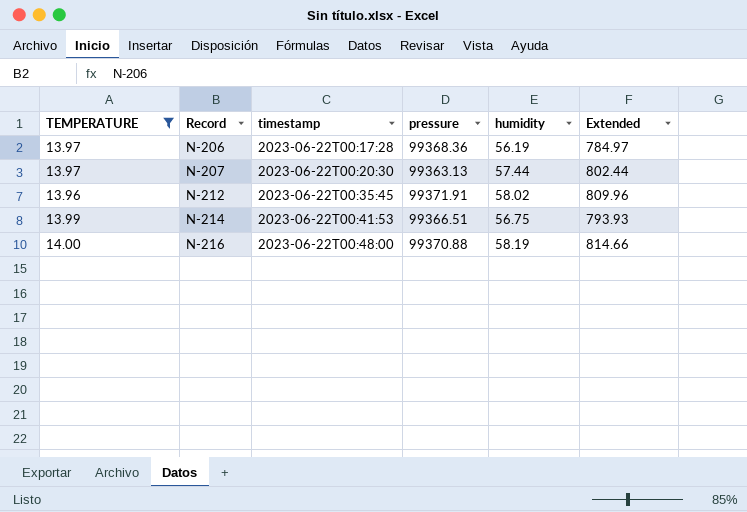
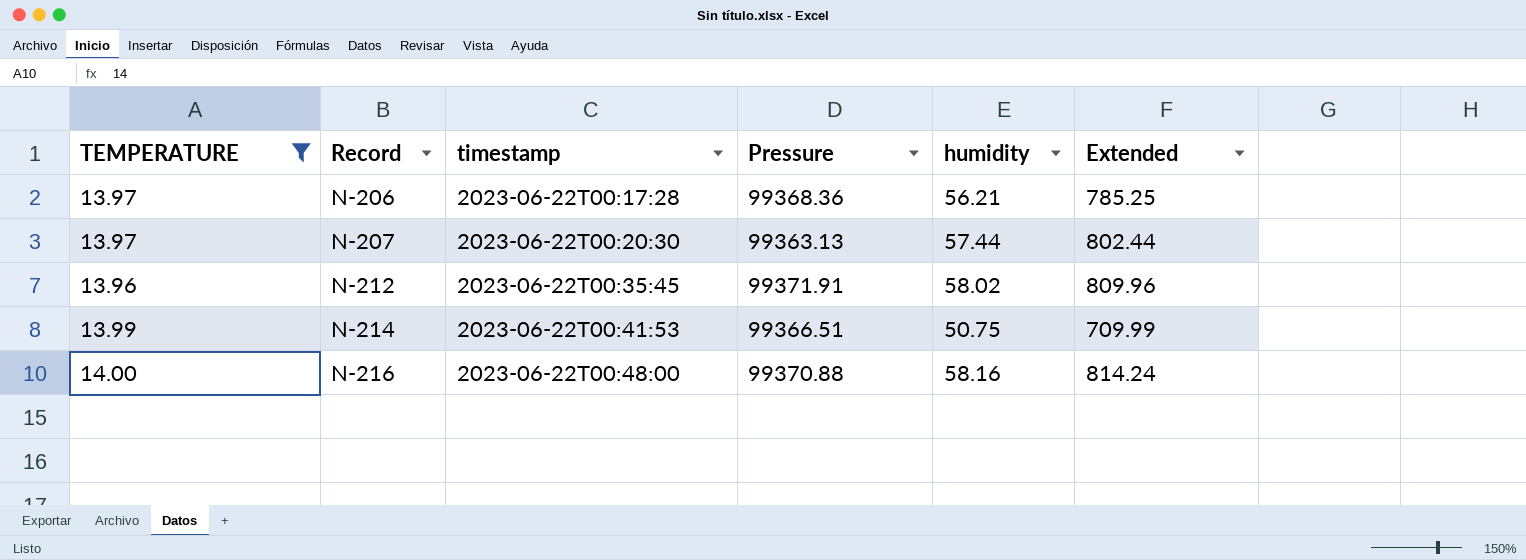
column name: pressure -> Pressure
N-206 | humidity: 56.19 -> 56.21
N-206 | Extended: 784.97 -> 785.25
N-214 | humidity: 56.75 -> 50.75
N-214 | Extended: 793.93 -> 709.99
N-216 | humidity: 58.19 -> 58.16
N-216 | Extended: 814.66 -> 814.24

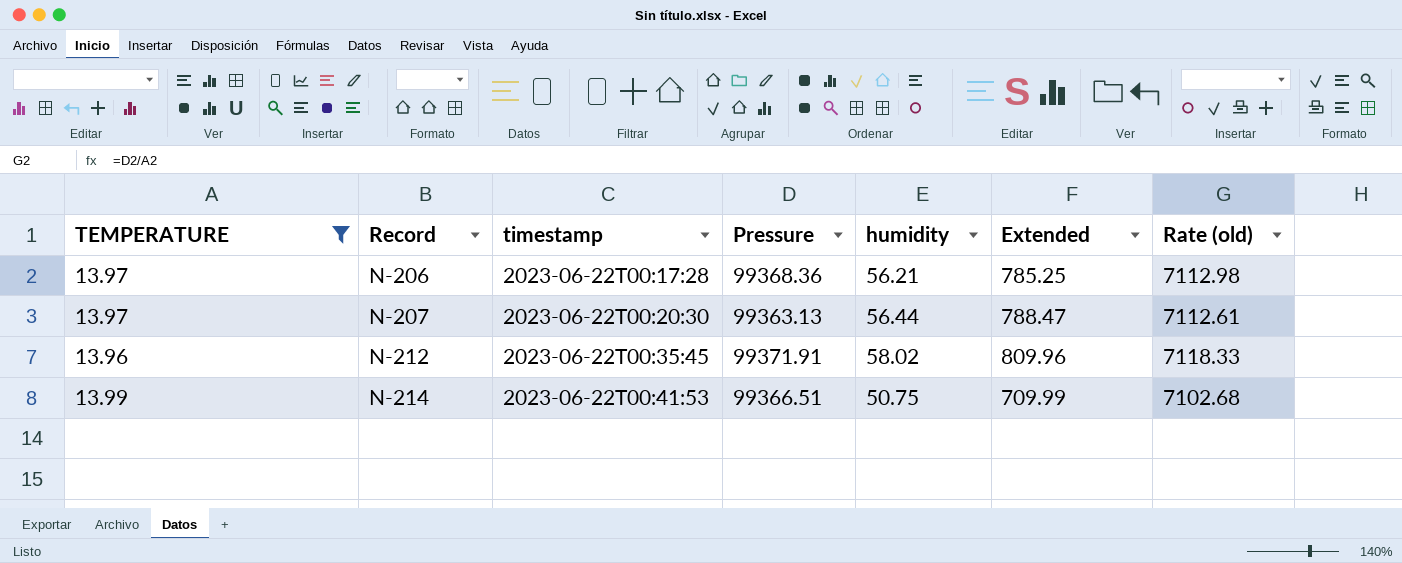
column Rate (old) | formula: none -> [Pressure] / [TEMPERATURE]
row N-216: 14.00 | 2023-06-22T00:48:00 | 99370.88 | 58.16 | 814.24 -> none
N-207 | humidity: 57.44 -> 56.44
N-207 | Extended: 802.44 -> 788.47

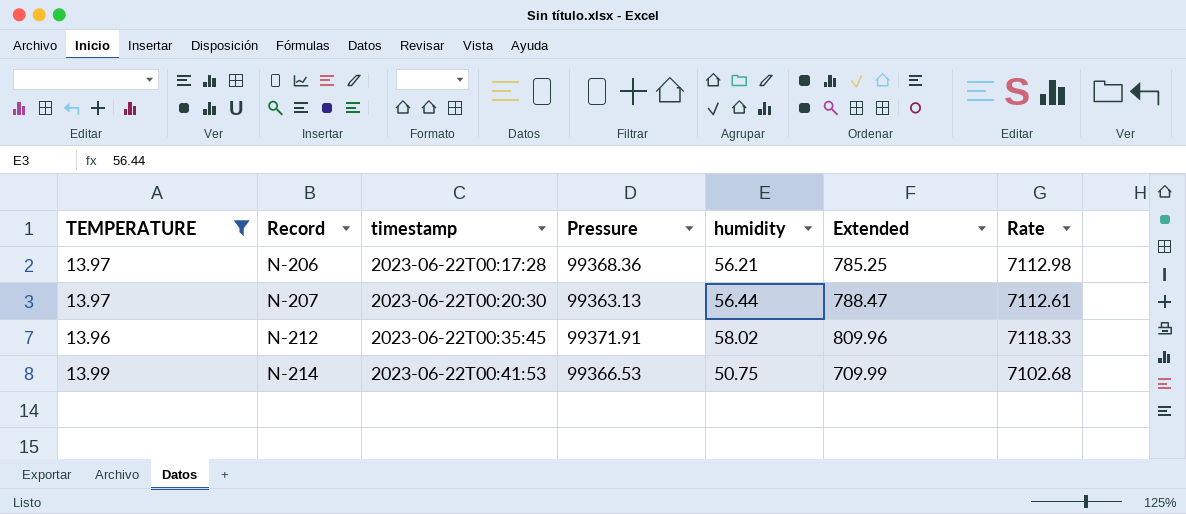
column name: Rate (old) -> Rate
N-214 | Pressure: 99366.51 -> 99366.53

